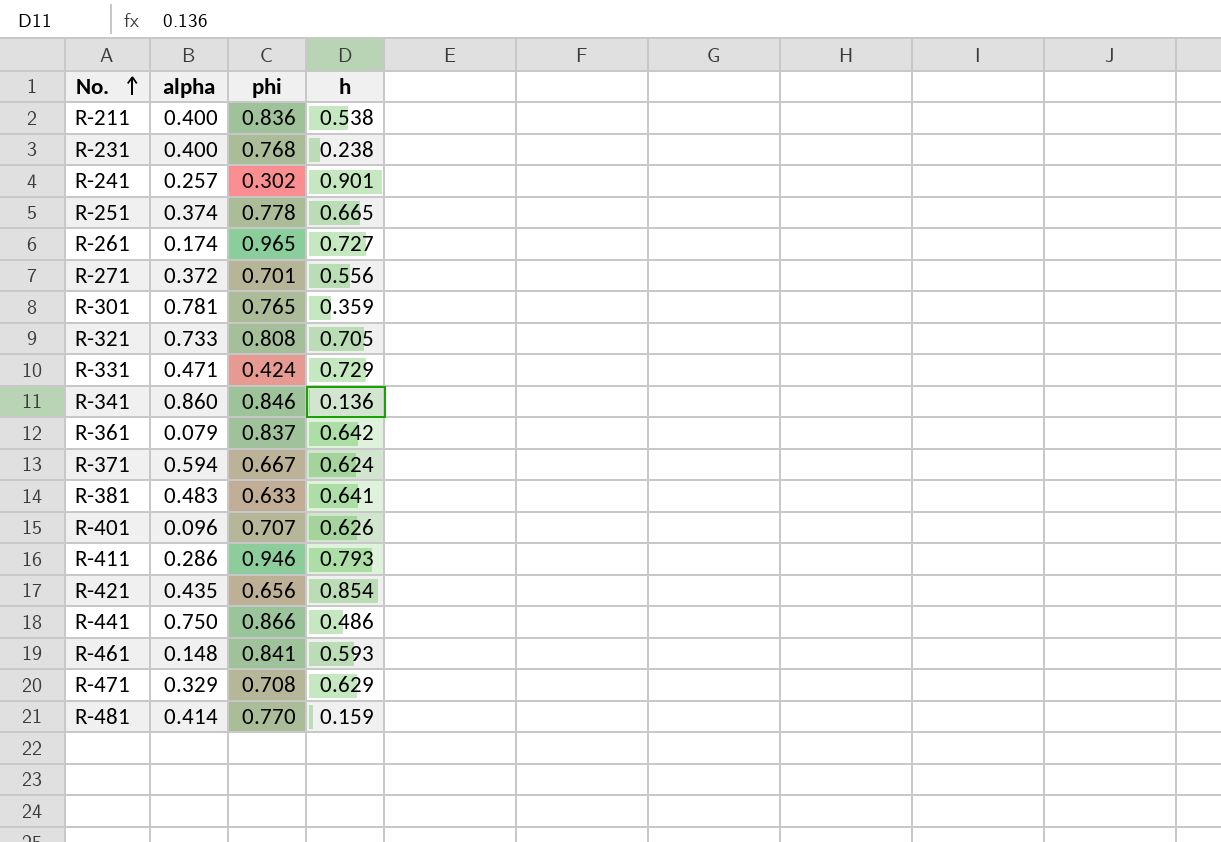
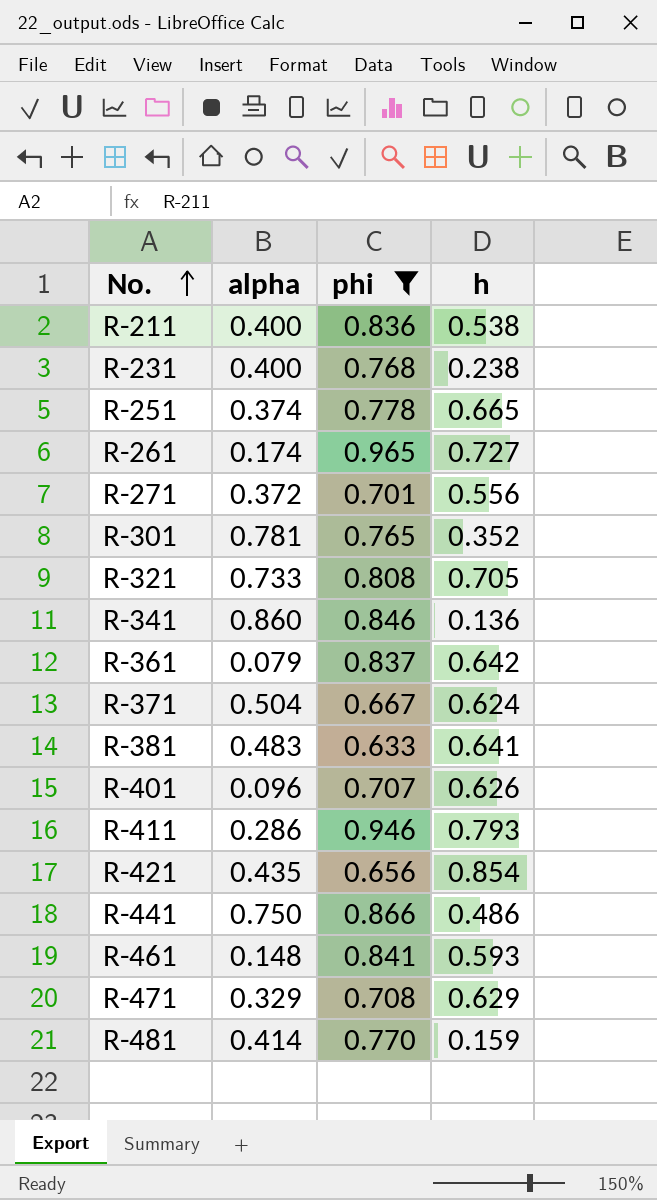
filter: none -> phi >= 0.633
R-301 | h: 0.359 -> 0.352
R-371 | alpha: 0.594 -> 0.504

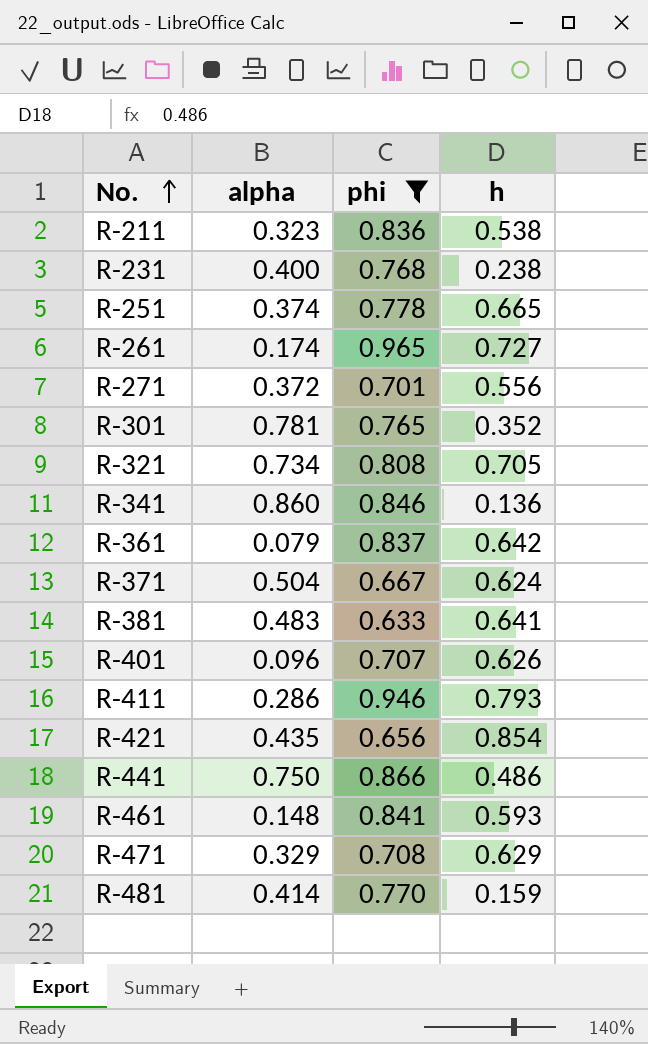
R-211 | alpha: 0.400 -> 0.323
R-321 | alpha: 0.733 -> 0.734

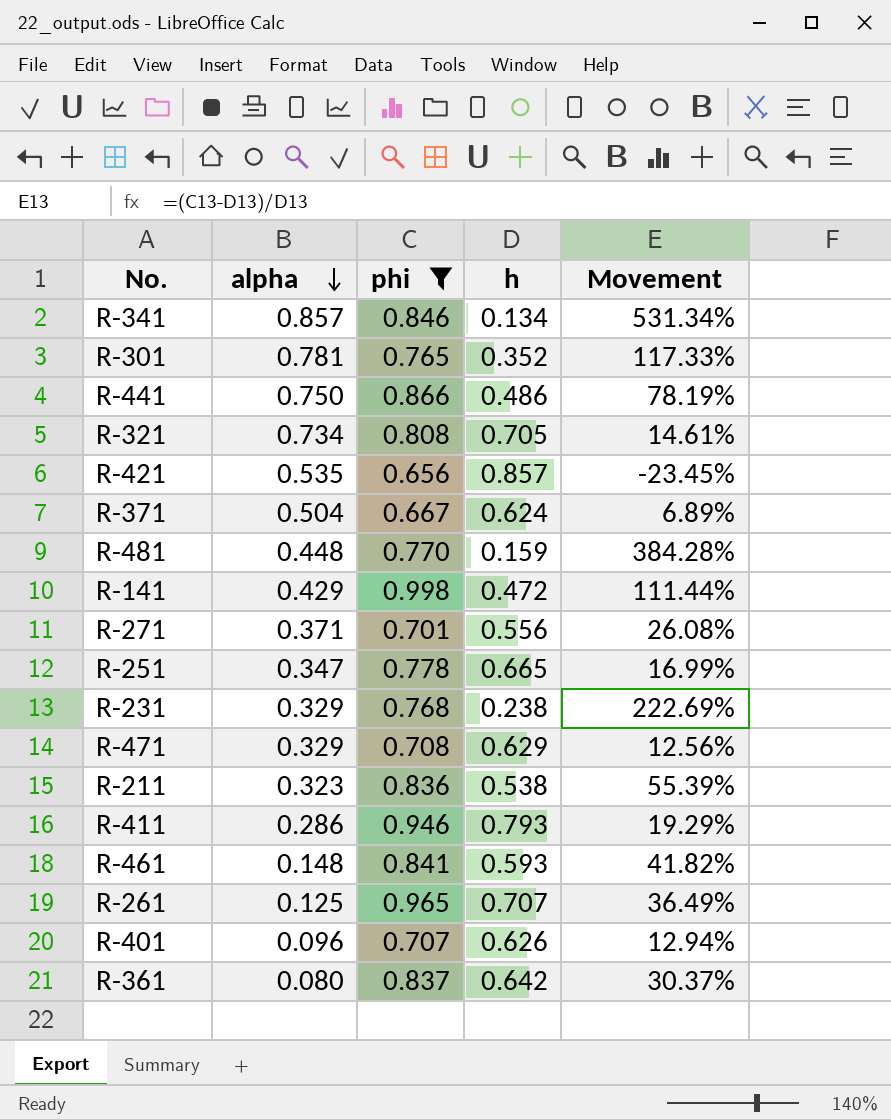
row order: No. ascending -> alpha descending
column Movement | formula: none -> ([phi] - [h]) / [h]
row R-381: 0.483 | 0.633 | 0.641 -> none
R-341 | alpha: 0.860 -> 0.857
R-341 | h: 0.136 -> 0.134
R-421 | alpha: 0.435 -> 0.535
R-421 | h: 0.854 -> 0.857
R-481 | alpha: 0.414 -> 0.448
row R-141: none -> 0.429 | 0.998 | 0.472 | 111.44%
R-271 | alpha: 0.372 -> 0.371
R-251 | alpha: 0.374 -> 0.347
R-231 | alpha: 0.400 -> 0.329
R-261 | alpha: 0.174 -> 0.125
R-261 | h: 0.727 -> 0.707
R-361 | alpha: 0.079 -> 0.080

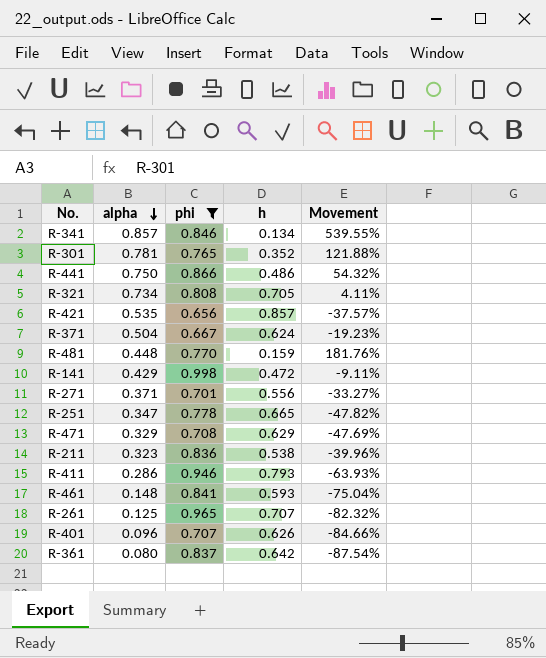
column Movement | formula: ([phi] - [h]) / [h] -> ([alpha] - [h]) / [h]
row R-231: 0.329 | 0.768 | 0.238 | 222.69% -> none

